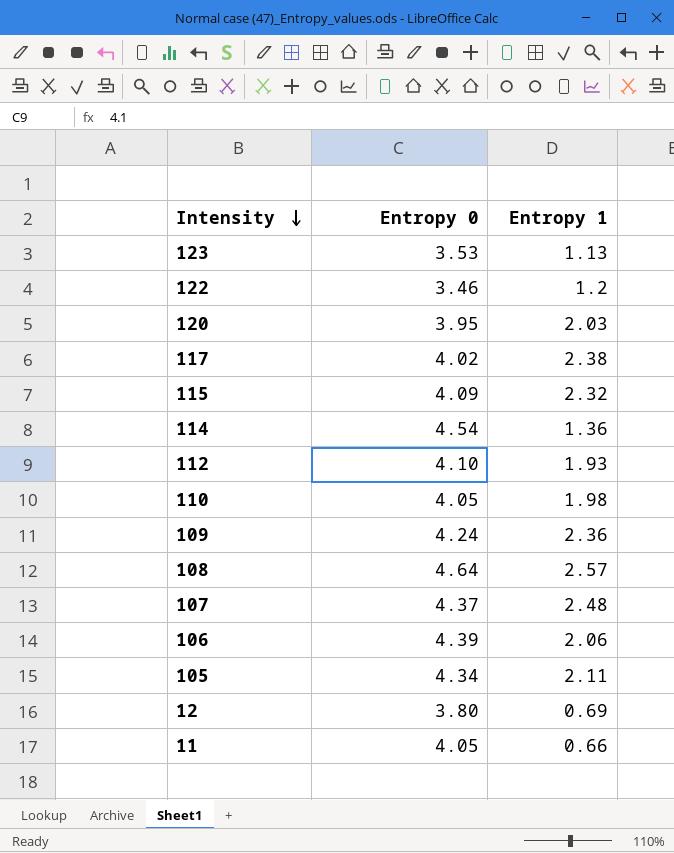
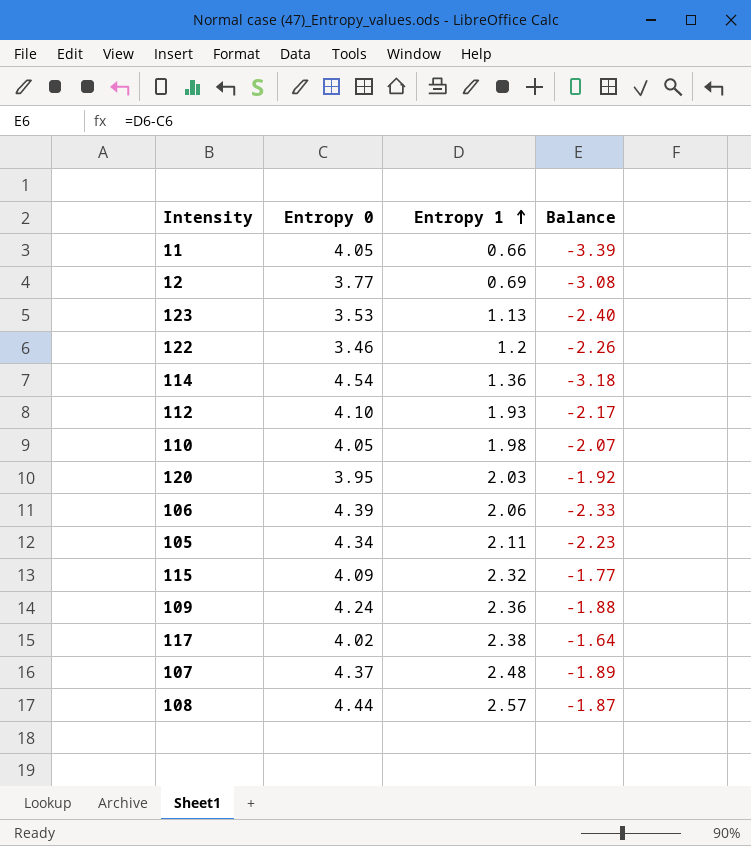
row order: Intensity descending -> Entropy 1 ascending
column Balance | formula: none -> [Entropy 1] - [Entropy 0]
12 | Entropy 0: 3.80 -> 3.77
108 | Entropy 0: 4.64 -> 4.44

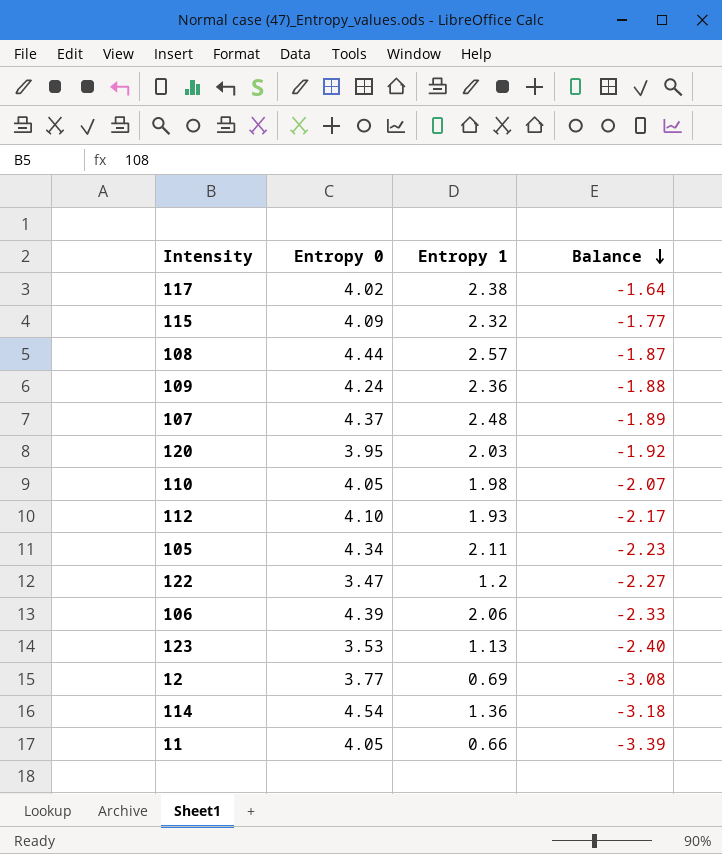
row order: Entropy 1 ascending -> Balance descending
122 | Entropy 0: 3.46 -> 3.47
122 | Balance: -2.26 -> -2.27

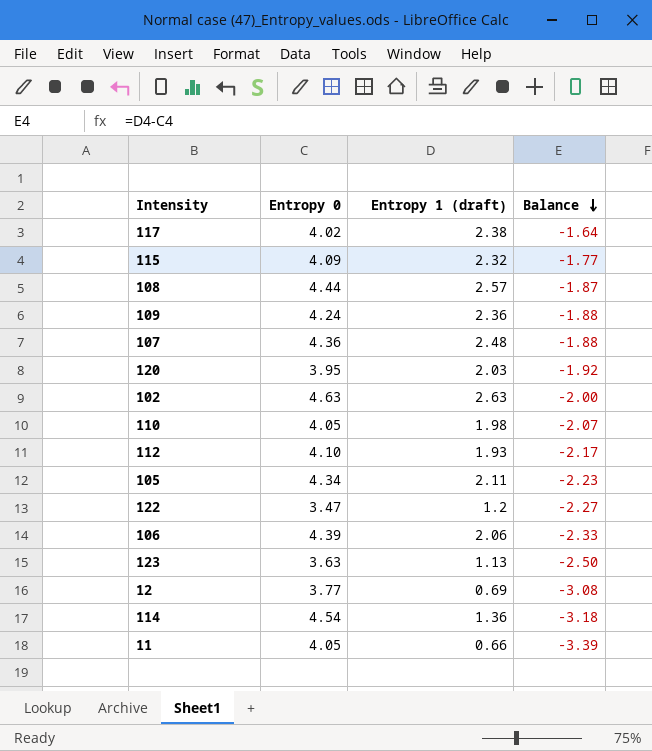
column name: Entropy 1 -> Entropy 1 (draft)
107 | Entropy 0: 4.37 -> 4.36
107 | Balance: -1.89 -> -1.88
row 102: none -> 4.63 | 2.63 | -2.00
123 | Entropy 0: 3.53 -> 3.63
123 | Balance: -2.40 -> -2.50

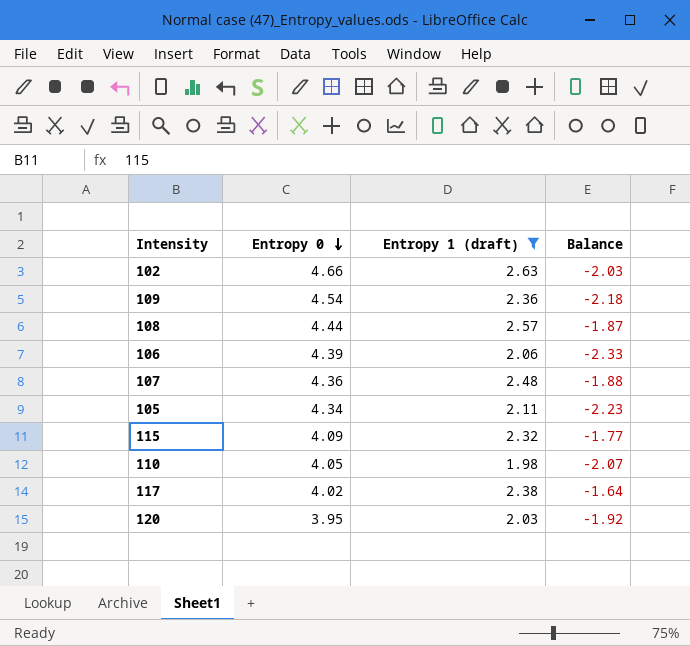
filter: none -> Entropy 1 (draft) >= 1.98
row order: Balance descending -> Entropy 0 descending
102 | Entropy 0: 4.63 -> 4.66
102 | Balance: -2.00 -> -2.03
109 | Entropy 0: 4.24 -> 4.54
109 | Balance: -1.88 -> -2.18

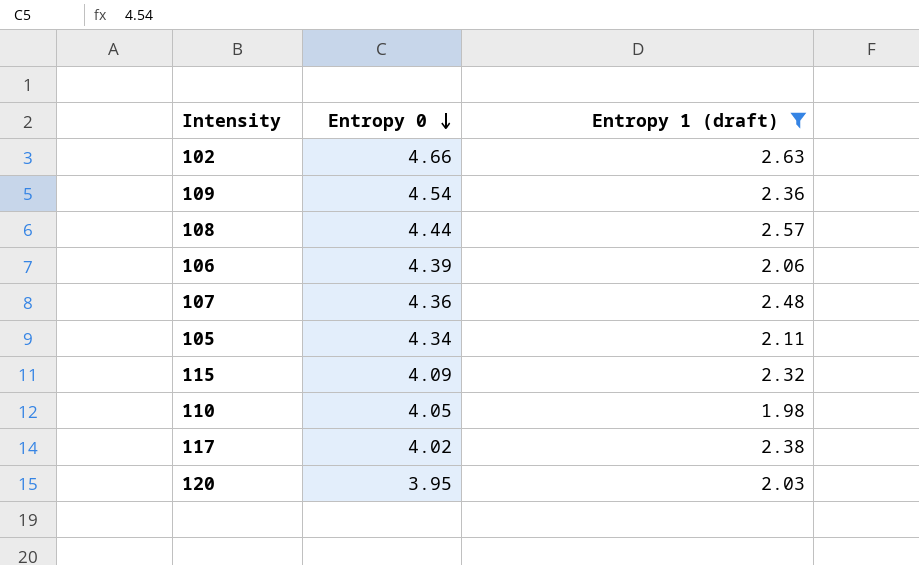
column Balance | formula: [Entropy 1 (draft)] - [Entropy 0] -> none

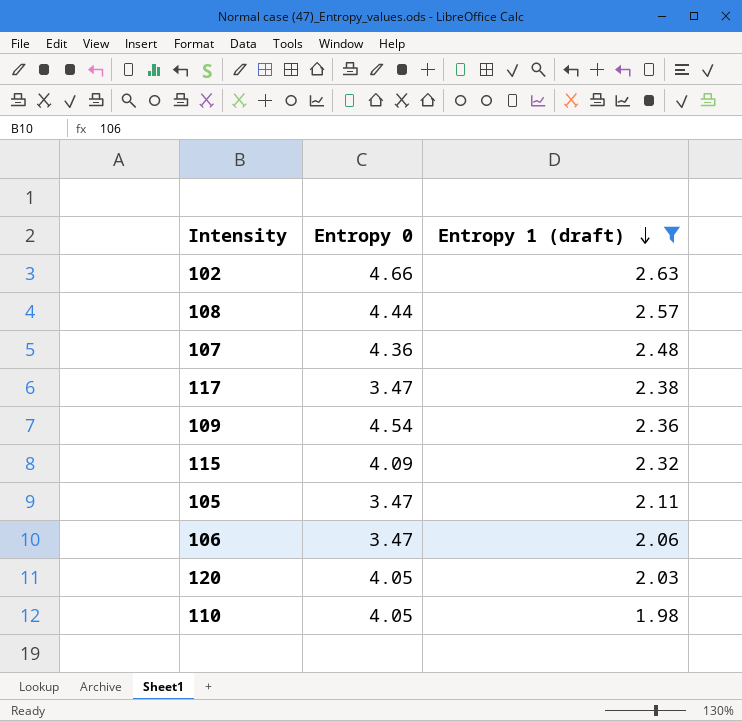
row order: Entropy 0 descending -> Entropy 1 (draft) descending
117 | Entropy 0: 4.02 -> 3.47
105 | Entropy 0: 4.34 -> 3.47
106 | Entropy 0: 4.39 -> 3.47
120 | Entropy 0: 3.95 -> 4.05

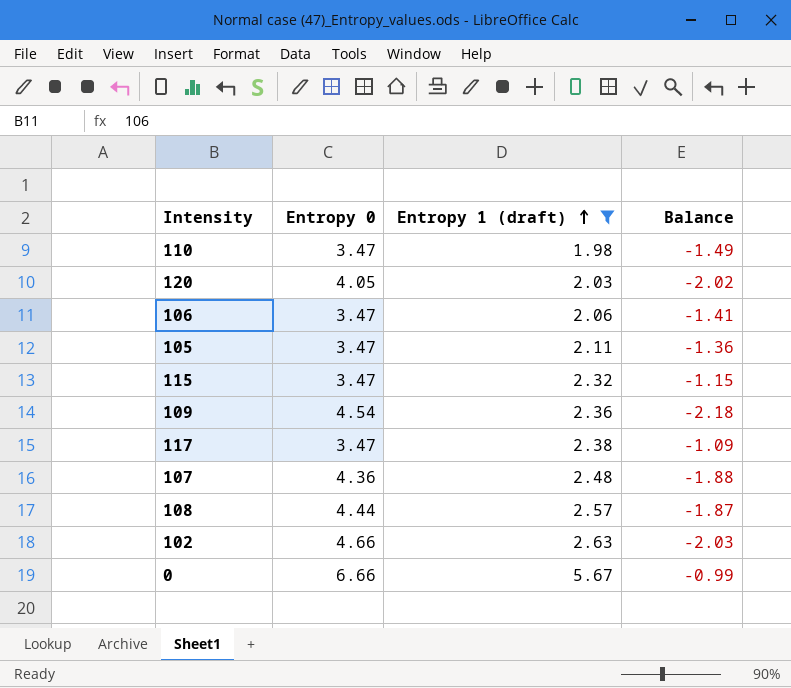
row order: Entropy 1 (draft) descending -> Entropy 1 (draft) ascending
column Balance | formula: none -> [Entropy 1 (draft)] - [Entropy 0]
110 | Entropy 0: 4.05 -> 3.47
115 | Entropy 0: 4.09 -> 3.47
row 0: none -> 6.66 | 5.67 | -0.99

